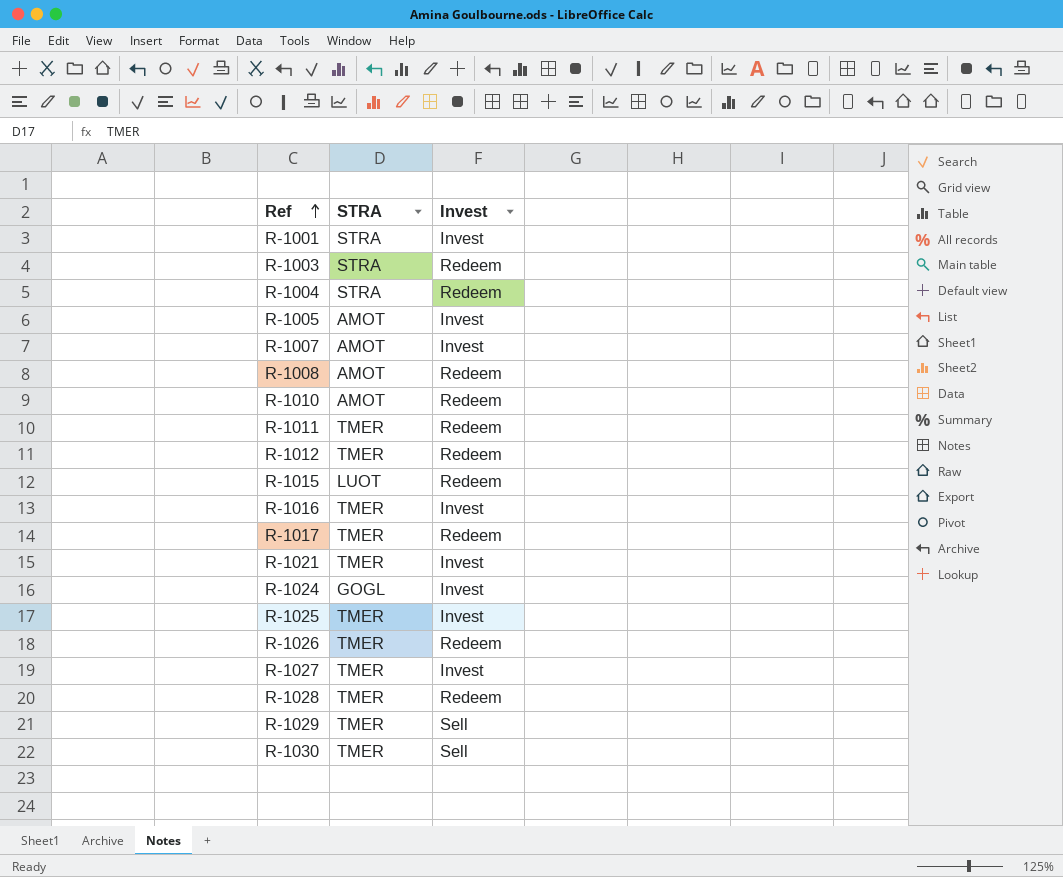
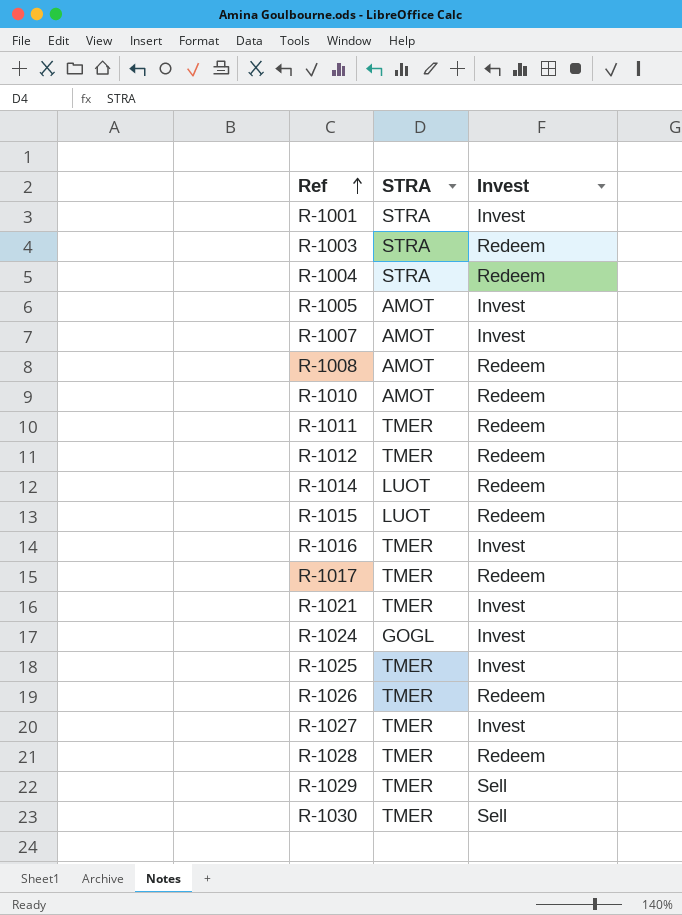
row R-1014: none -> LUOT | Redeem

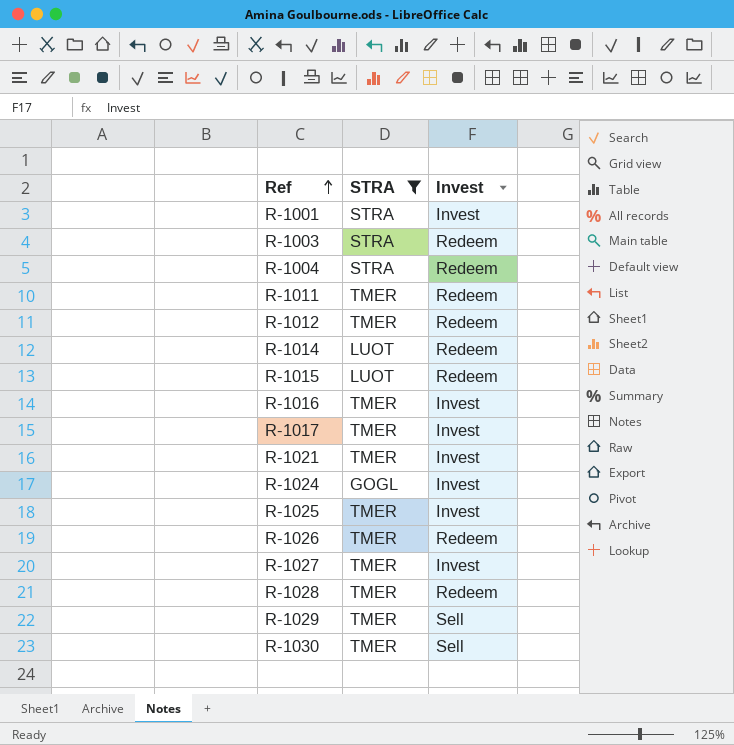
filter: none -> STRA != AMOT
R-1017 | Invest: Redeem -> Invest

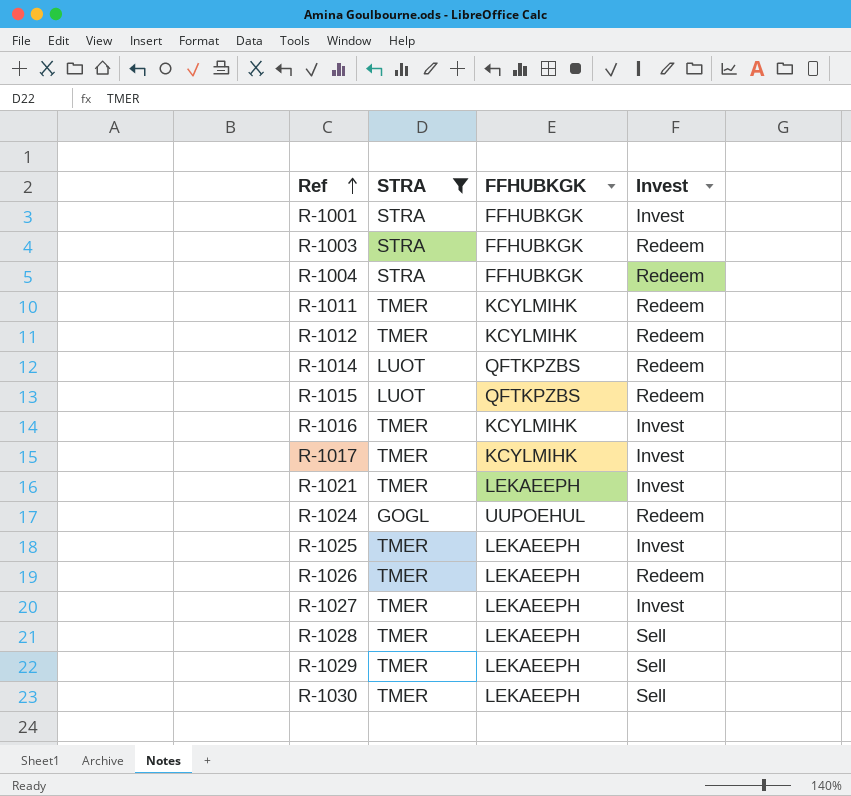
column FFHUBKGK | position: none -> 3
R-1024 | Invest: Invest -> Redeem
R-1028 | Invest: Redeem -> Sell

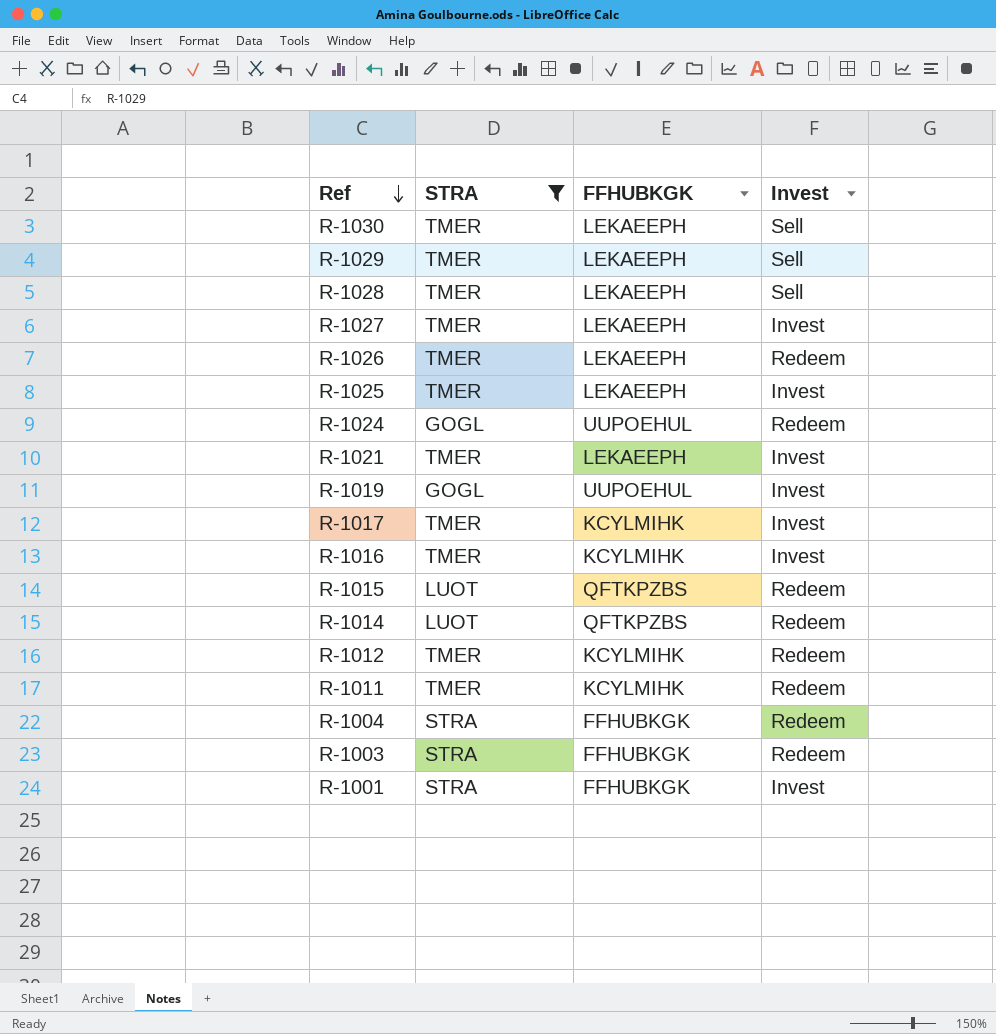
row order: Ref ascending -> Ref descending
row R-1019: none -> GOGL | UUPOEHUL | Invest

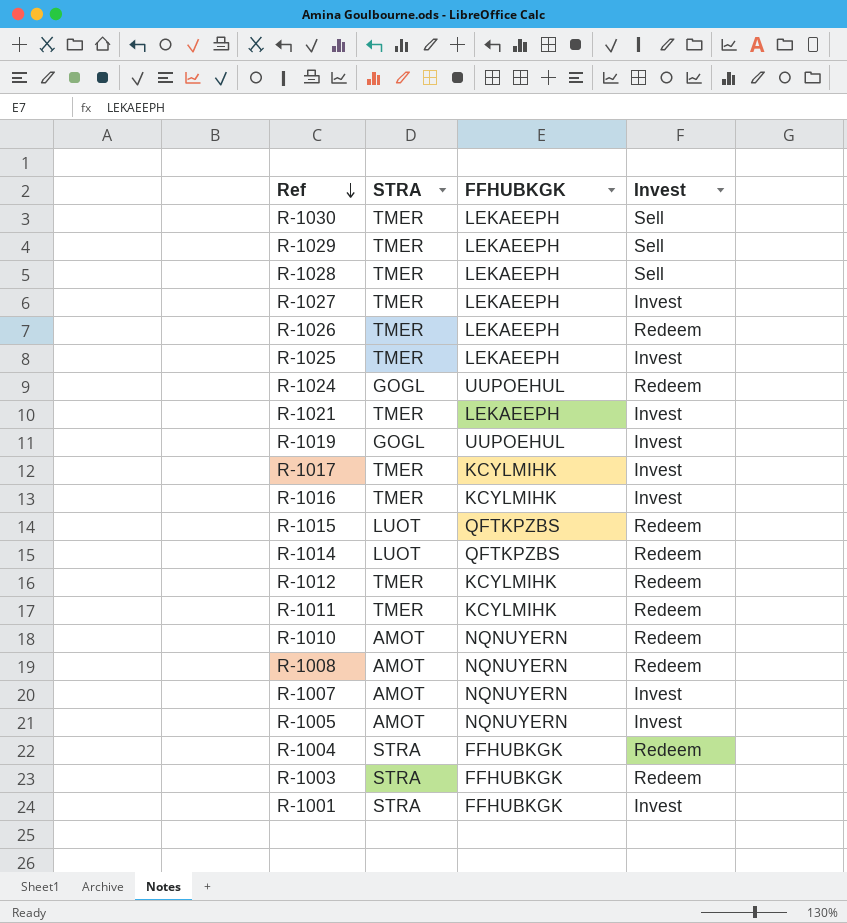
filter: STRA != AMOT -> none

